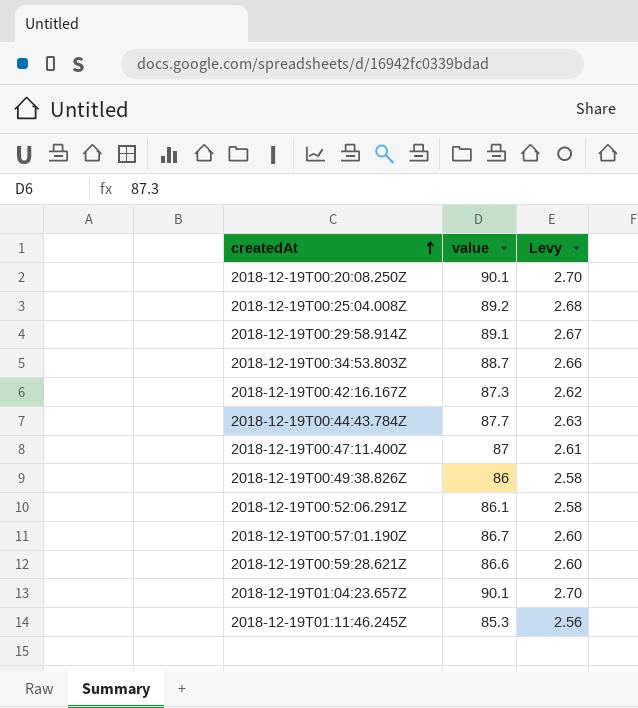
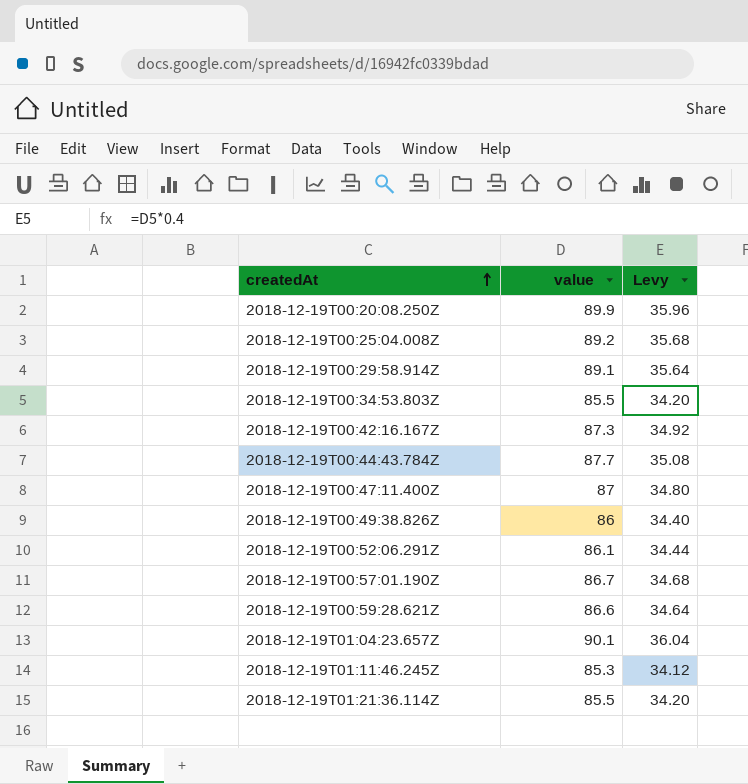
column Levy | formula: [value] * 0.03 -> [value] * 0.4
2018-12-19T00:20:08.250Z | value: 90.1 -> 89.9
2018-12-19T00:34:53.803Z | value: 88.7 -> 85.5
row 2018-12-19T01:21:36.114Z: none -> 85.5 | 34.20

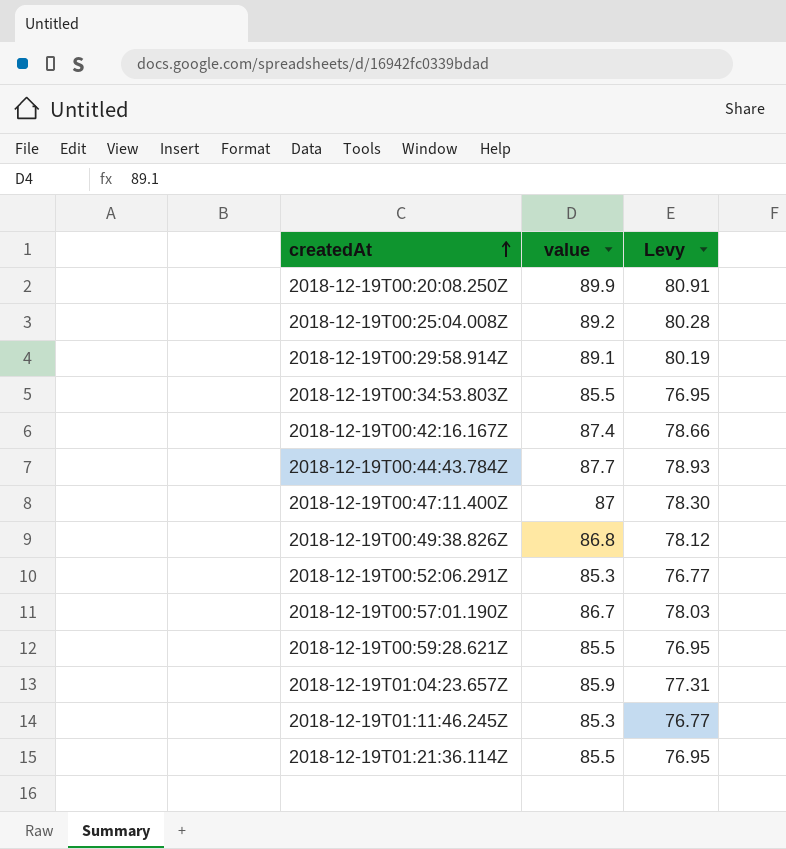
column Levy | formula: [value] * 0.4 -> [value] * 0.9
2018-12-19T00:42:16.167Z | value: 87.3 -> 87.4
2018-12-19T00:49:38.826Z | value: 86 -> 86.8
2018-12-19T00:52:06.291Z | value: 86.1 -> 85.3
2018-12-19T00:59:28.621Z | value: 86.6 -> 85.5
2018-12-19T01:04:23.657Z | value: 90.1 -> 85.9

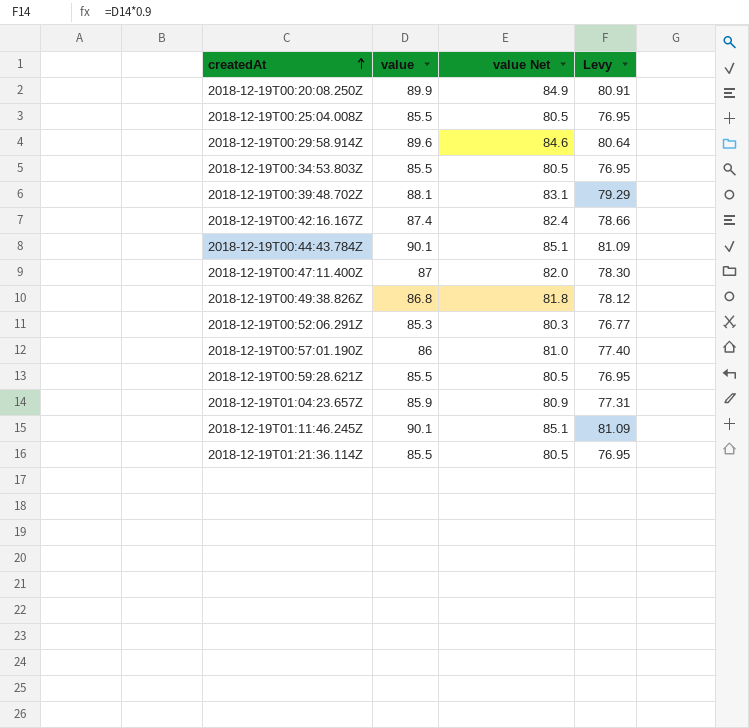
column value Net | formula: none -> [value] - 5
2018-12-19T00:25:04.008Z | value: 89.2 -> 85.5
2018-12-19T00:25:04.008Z | Levy: 80.28 -> 76.95
2018-12-19T00:29:58.914Z | value: 89.1 -> 89.6
2018-12-19T00:29:58.914Z | Levy: 80.19 -> 80.64
row 2018-12-19T00:39:48.702Z: none -> 88.1 | 83.1 | 79.29
2018-12-19T00:44:43.784Z | value: 87.7 -> 90.1
2018-12-19T00:44:43.784Z | Levy: 78.93 -> 81.09
2018-12-19T00:57:01.190Z | value: 86.7 -> 86
2018-12-19T00:57:01.190Z | Levy: 78.03 -> 77.40
2018-12-19T01:11:46.245Z | value: 85.3 -> 90.1
2018-12-19T01:11:46.245Z | Levy: 76.77 -> 81.09

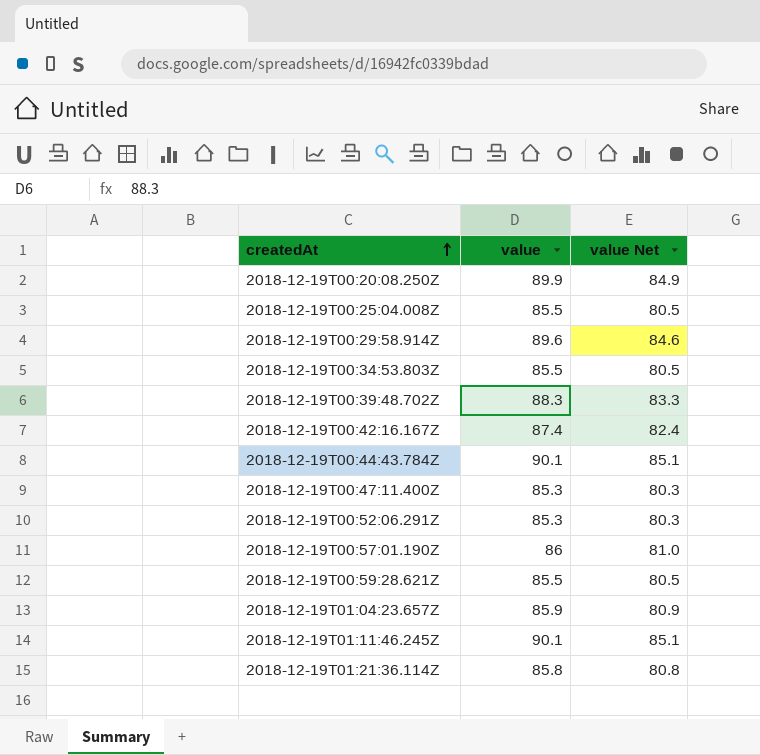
column Levy | formula: [value] * 0.9 -> none
row 2018-12-19T00:49:38.826Z: 86.8 | 81.8 | 78.12 -> none
2018-12-19T00:39:48.702Z | value: 88.1 -> 88.3
2018-12-19T00:39:48.702Z | value Net: 83.1 -> 83.3
2018-12-19T00:47:11.400Z | value: 87 -> 85.3
2018-12-19T00:47:11.400Z | value Net: 82.0 -> 80.3
2018-12-19T01:21:36.114Z | value: 85.5 -> 85.8
2018-12-19T01:21:36.114Z | value Net: 80.5 -> 80.8

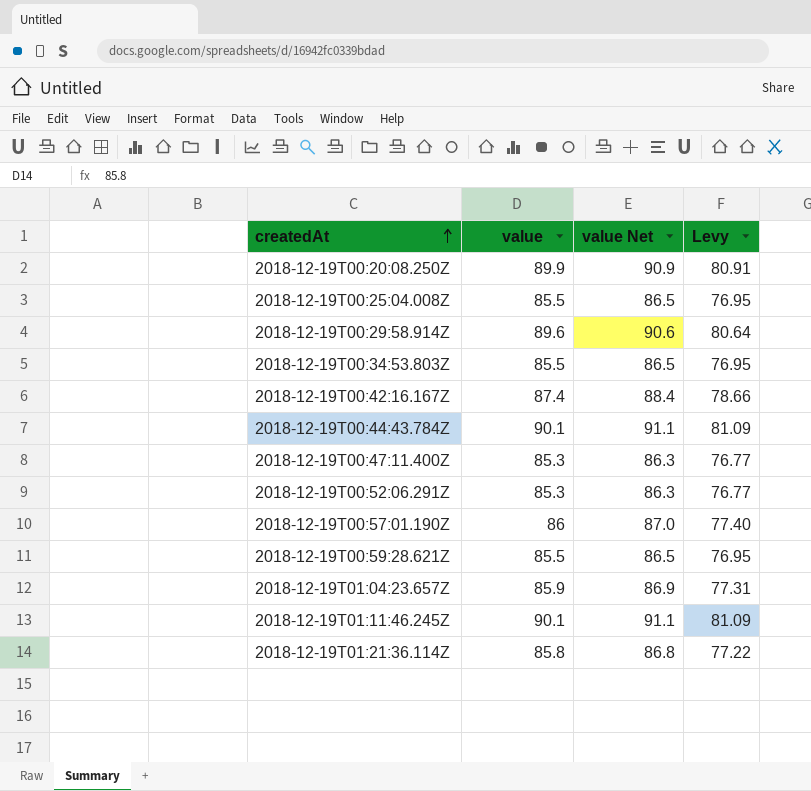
column value Net | formula: [value] - 5 -> [value] + 1
column Levy | formula: none -> [value] * 0.9
row 2018-12-19T00:39:48.702Z: 88.3 | 83.3 -> none

